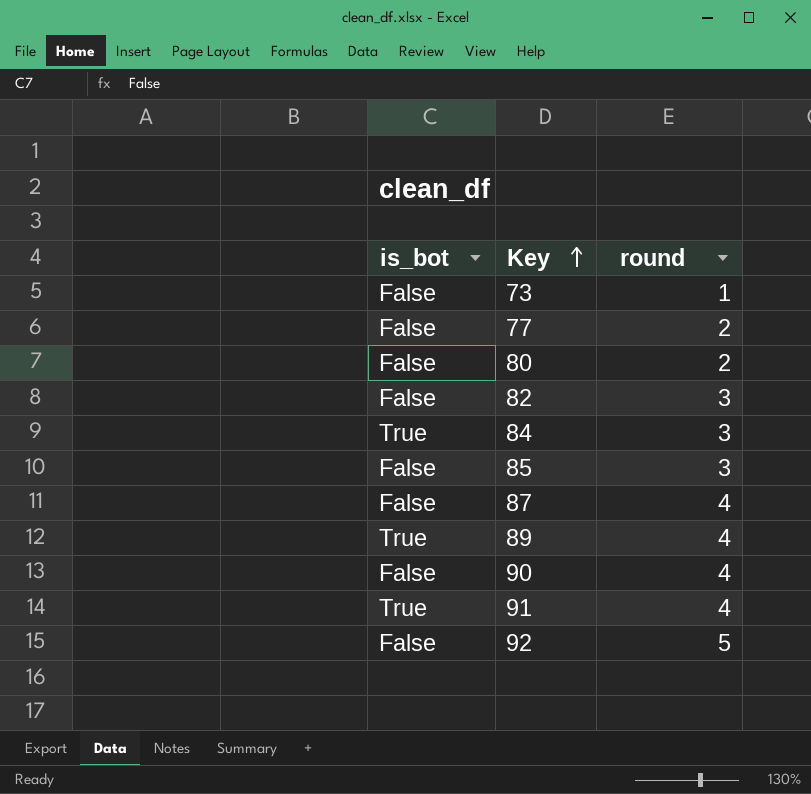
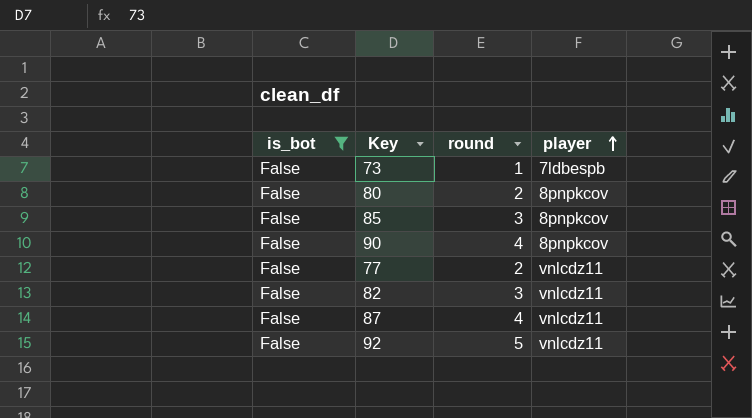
filter: none -> is_bot = False
row order: Key ascending -> player ascending
column player | position: none -> 4

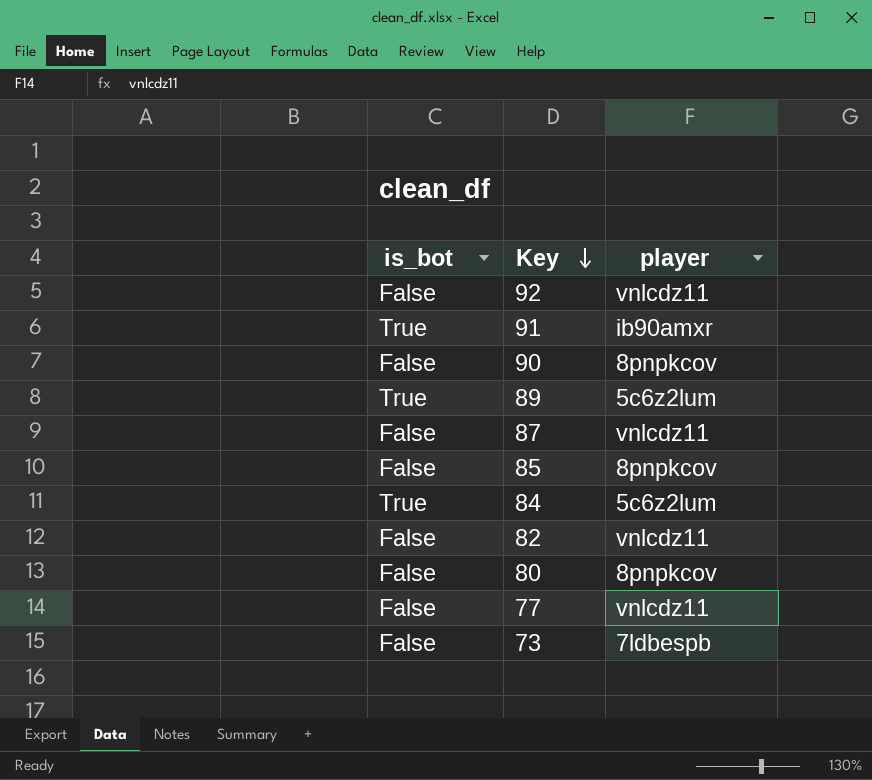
filter: is_bot = False -> none
row order: player ascending -> Key descending
column round | position: 3 -> none

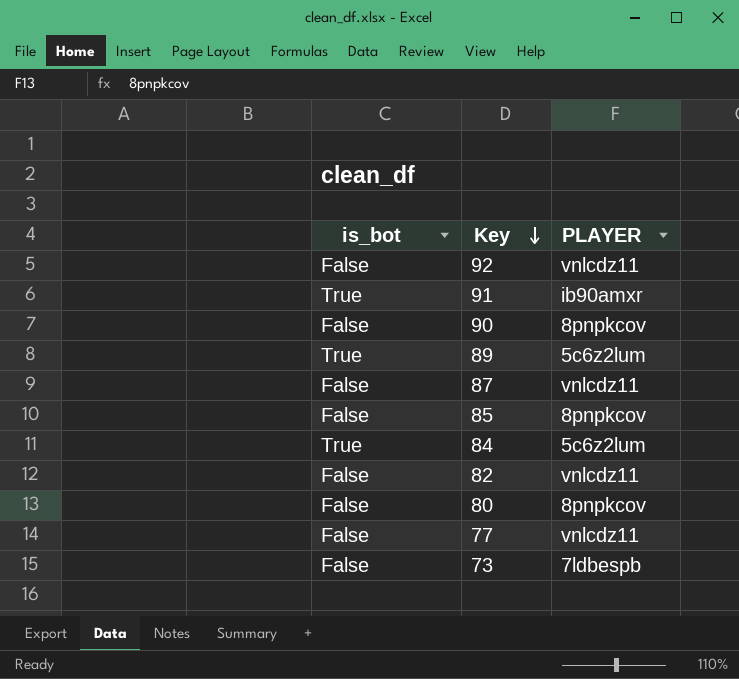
column name: player -> PLAYER

